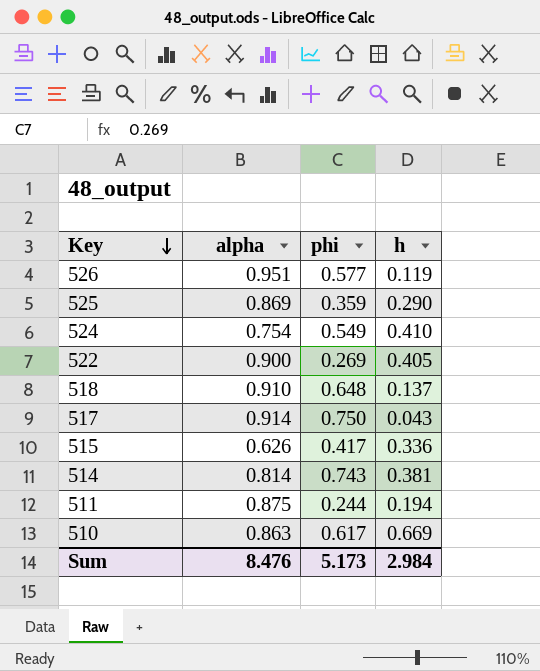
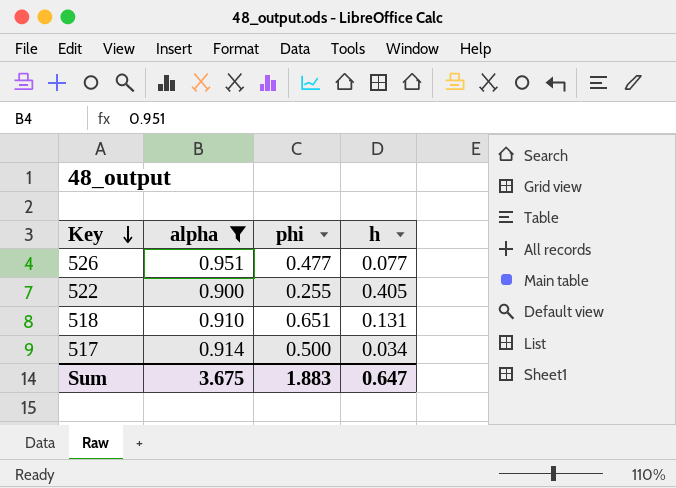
filter: none -> alpha >= 0.900
526 | phi: 0.577 -> 0.477
526 | h: 0.119 -> 0.077
522 | phi: 0.269 -> 0.255
518 | phi: 0.648 -> 0.651
518 | h: 0.137 -> 0.131
517 | phi: 0.750 -> 0.500
517 | h: 0.043 -> 0.034
Sum | alpha: 8.476 -> 3.675
Sum | phi: 5.173 -> 1.883
Sum | h: 2.984 -> 0.647

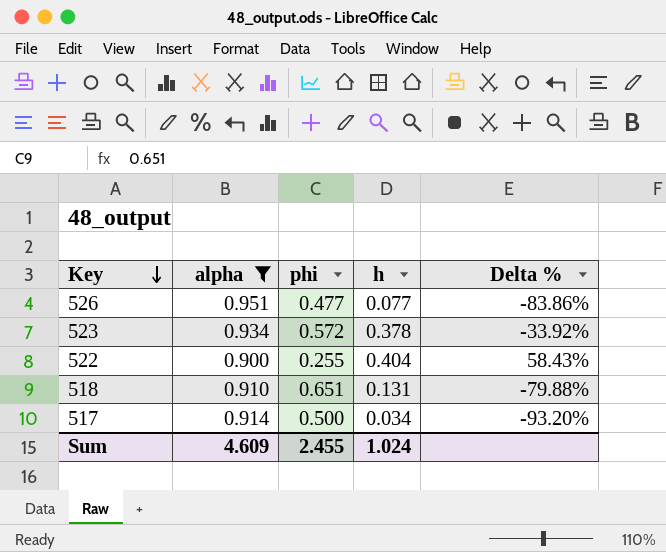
column Delta % | formula: none -> ([h] - [phi]) / [phi]
row 523: none -> 0.934 | 0.572 | 0.378 | -33.92%
522 | h: 0.405 -> 0.404
Sum | alpha: 3.675 -> 4.609
Sum | phi: 1.883 -> 2.455
Sum | h: 0.647 -> 1.024

